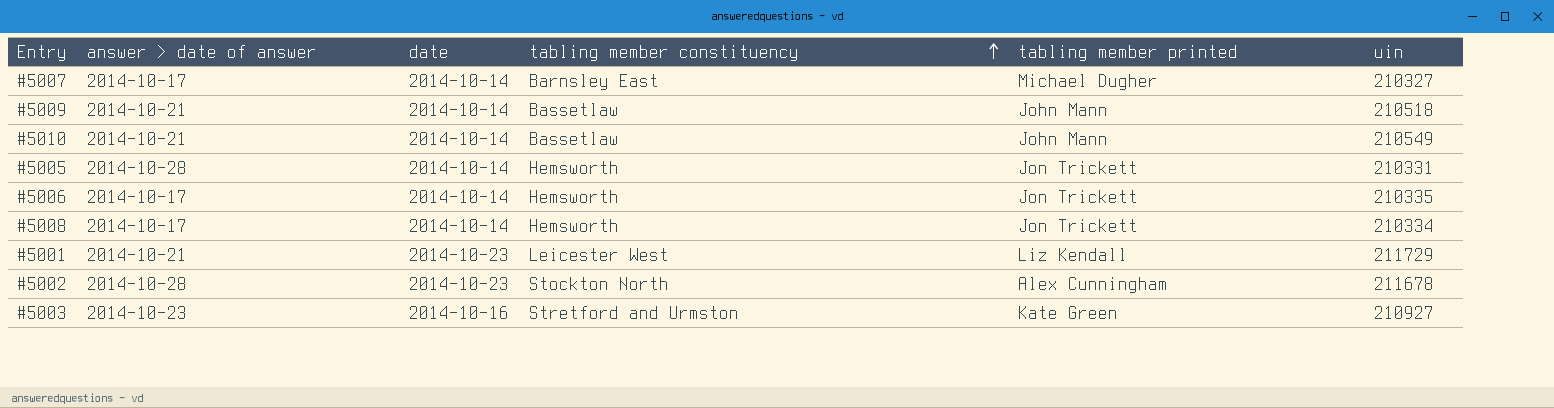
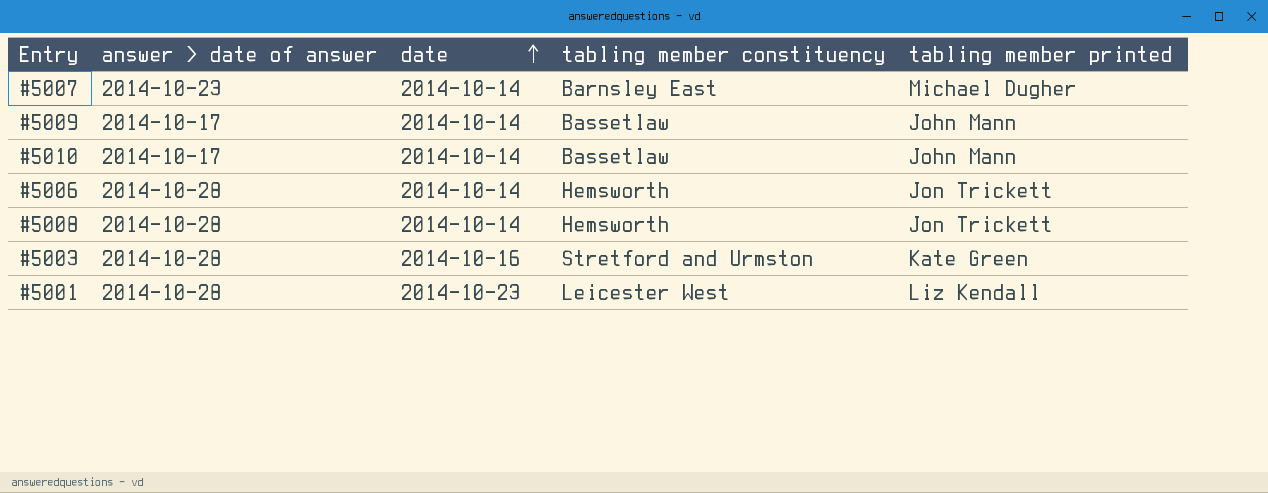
row order: tabling member constituency ascending -> date ascending
column uin | position: 6 -> none
row #5005: 2014-10-28 | 2014-10-14 | Hemsworth | Jon Trickett | 210331 -> none
row #5002: 2014-10-28 | 2014-10-23 | Stockton North | Alex Cunningham | 211678 -> none
#5007 | answer > date of answer: 2014-10-17 -> 2014-10-23
#5009 | answer > date of answer: 2014-10-21 -> 2014-10-17
#5010 | answer > date of answer: 2014-10-21 -> 2014-10-17
#5006 | answer > date of answer: 2014-10-17 -> 2014-10-28
#5008 | answer > date of answer: 2014-10-17 -> 2014-10-28
#5003 | answer > date of answer: 2014-10-23 -> 2014-10-28
#5001 | answer > date of answer: 2014-10-21 -> 2014-10-28

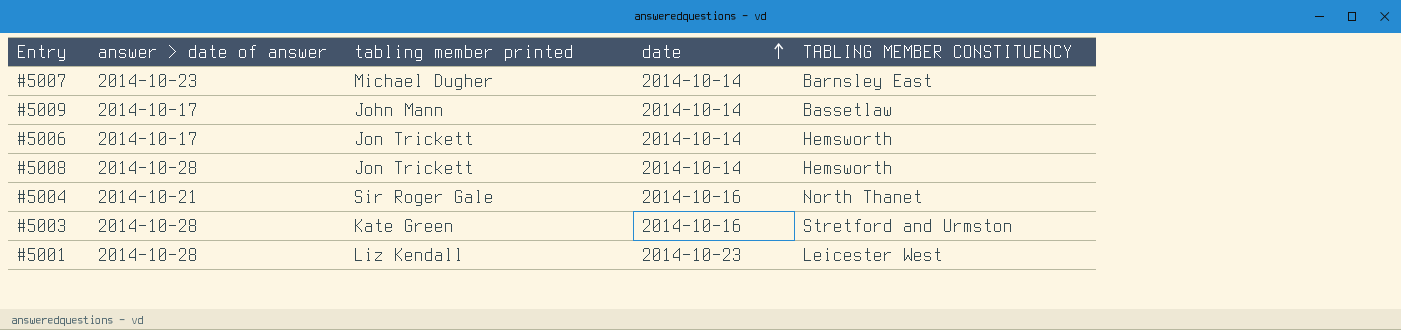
column tabling member printed | position: 5 -> 3
column name: tabling member constituency -> TABLING MEMBER CONSTITUENCY
row #5010: 2014-10-17 | 2014-10-14 | Bassetlaw | John Mann -> none
#5006 | answer > date of answer: 2014-10-28 -> 2014-10-17
row #5004: none -> 2014-10-21 | Sir Roger Gale | 2014-10-16 | North Thanet

